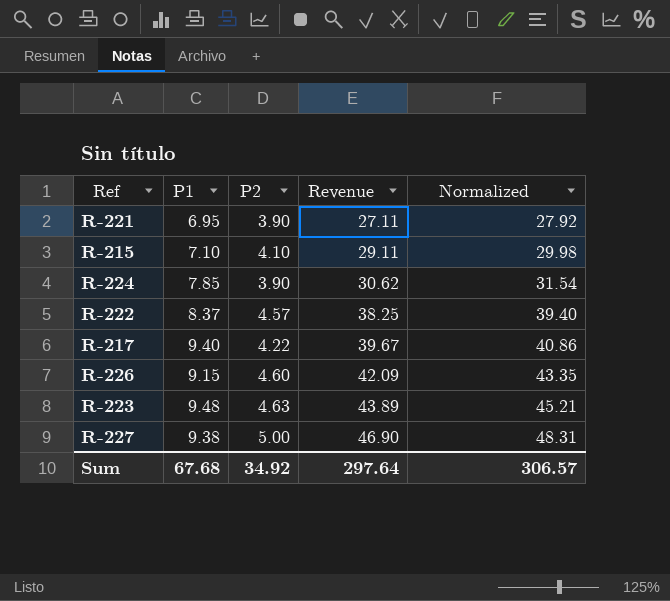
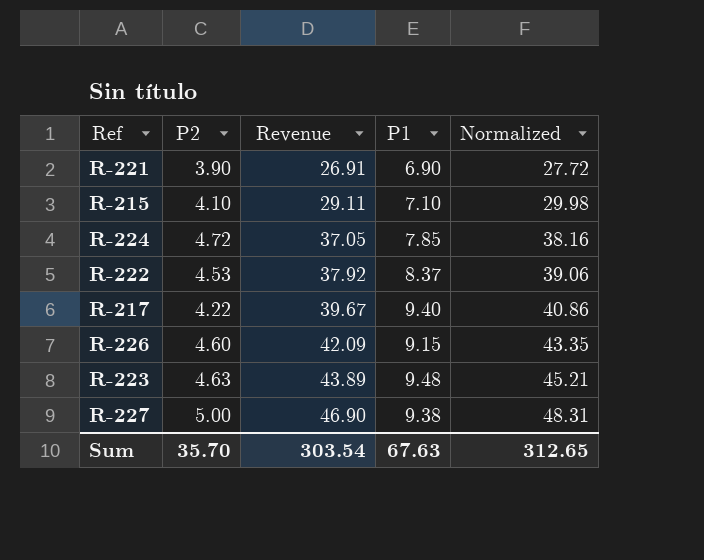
column P1 | position: 2 -> 4
R-221 | Revenue: 27.11 -> 26.91
R-221 | P1: 6.95 -> 6.90
R-221 | Normalized: 27.92 -> 27.72
R-224 | P2: 3.90 -> 4.72
R-224 | Revenue: 30.62 -> 37.05
R-224 | Normalized: 31.54 -> 38.16
R-222 | P2: 4.57 -> 4.53
R-222 | Revenue: 38.25 -> 37.92
R-222 | Normalized: 39.40 -> 39.06
Sum | P2: 34.92 -> 35.70
Sum | Revenue: 297.64 -> 303.54
Sum | P1: 67.68 -> 67.63
Sum | Normalized: 306.57 -> 312.65

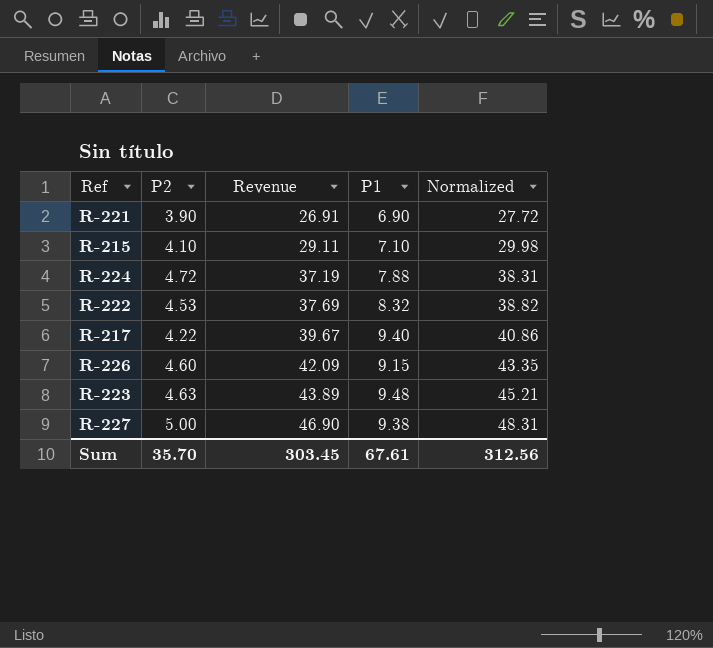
R-224 | Revenue: 37.05 -> 37.19
R-224 | P1: 7.85 -> 7.88
R-224 | Normalized: 38.16 -> 38.31
R-222 | Revenue: 37.92 -> 37.69
R-222 | P1: 8.37 -> 8.32
R-222 | Normalized: 39.06 -> 38.82
Sum | Revenue: 303.54 -> 303.45
Sum | P1: 67.63 -> 67.61
Sum | Normalized: 312.65 -> 312.56

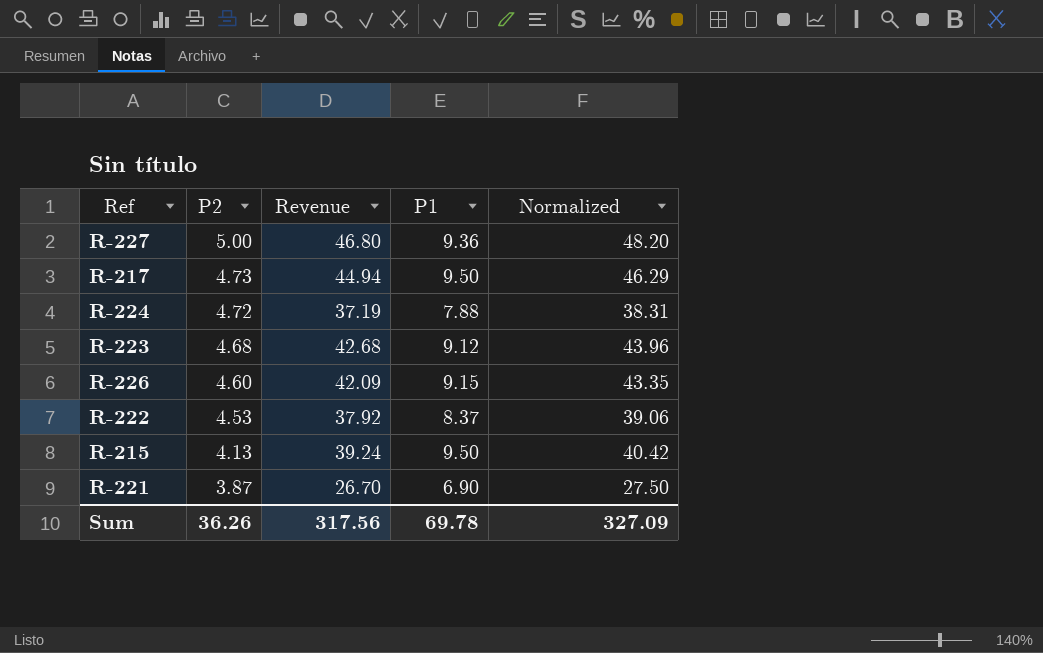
row order: Revenue ascending -> P2 descending
R-227 | Revenue: 46.90 -> 46.80
R-227 | P1: 9.38 -> 9.36
R-227 | Normalized: 48.31 -> 48.20
R-217 | P2: 4.22 -> 4.73
R-217 | Revenue: 39.67 -> 44.94
R-217 | P1: 9.40 -> 9.50
R-217 | Normalized: 40.86 -> 46.29
R-223 | P2: 4.63 -> 4.68
R-223 | Revenue: 43.89 -> 42.68
R-223 | P1: 9.48 -> 9.12
R-223 | Normalized: 45.21 -> 43.96
R-222 | Revenue: 37.69 -> 37.92
R-222 | P1: 8.32 -> 8.37
R-222 | Normalized: 38.82 -> 39.06
R-215 | P2: 4.10 -> 4.13
R-215 | Revenue: 29.11 -> 39.24
R-215 | P1: 7.10 -> 9.50
R-215 | Normalized: 29.98 -> 40.42
R-221 | P2: 3.90 -> 3.87
R-221 | Revenue: 26.91 -> 26.70
R-221 | Normalized: 27.72 -> 27.50
Sum | P2: 35.70 -> 36.26
Sum | Revenue: 303.45 -> 317.56
Sum | P1: 67.61 -> 69.78
Sum | Normalized: 312.56 -> 327.09

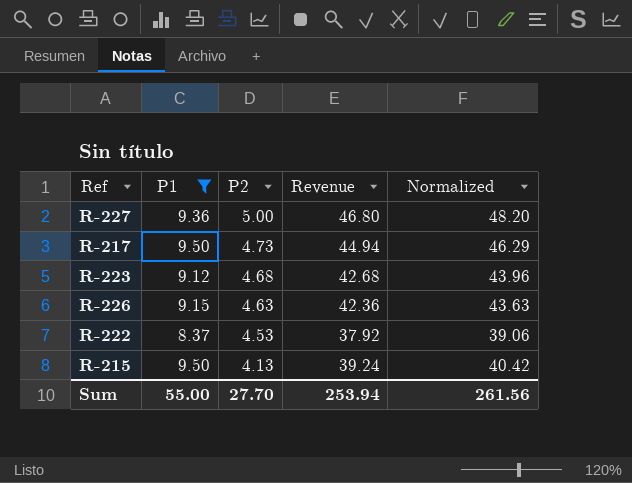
filter: none -> P1 >= 8.37
column P1 | position: 4 -> 2
R-226 | P2: 4.60 -> 4.63
R-226 | Revenue: 42.09 -> 42.36
R-226 | Normalized: 43.35 -> 43.63
Sum | P1: 69.78 -> 55.00
Sum | P2: 36.26 -> 27.70
Sum | Revenue: 317.56 -> 253.94
Sum | Normalized: 327.09 -> 261.56

